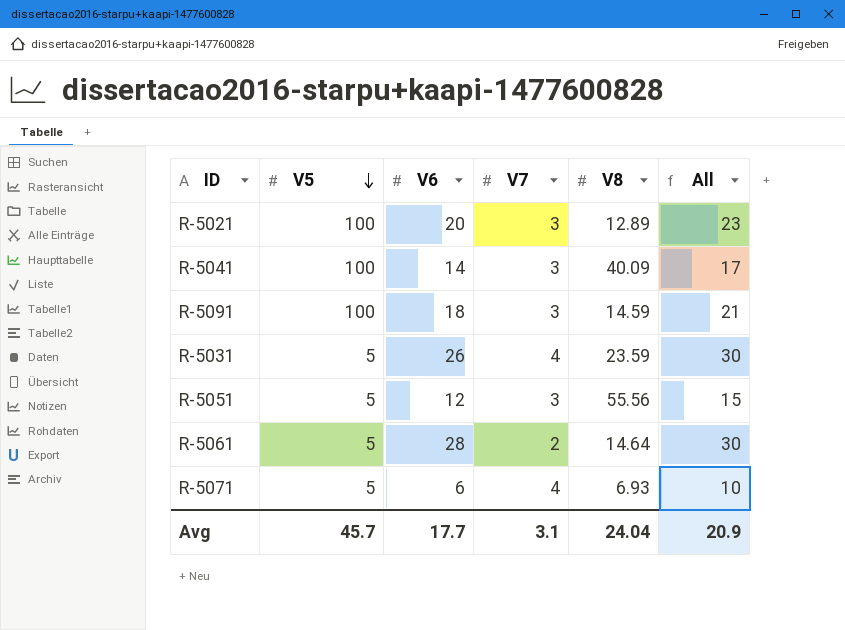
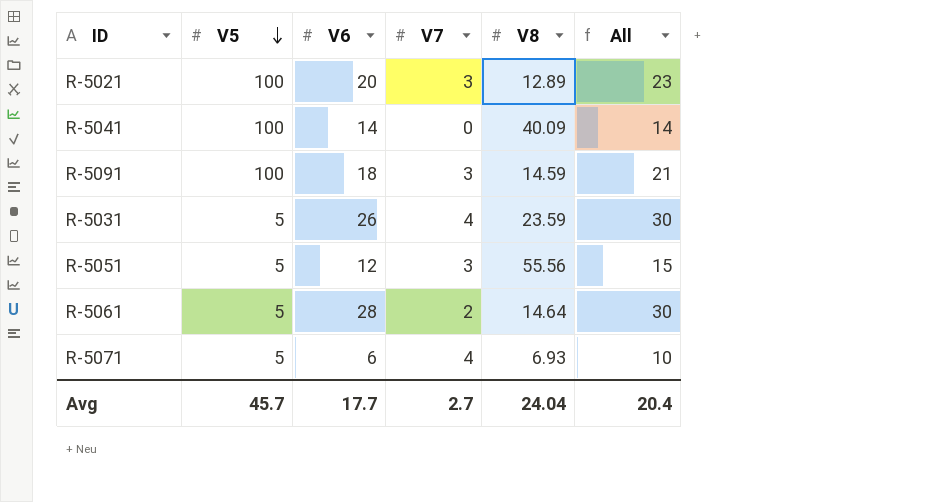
R-5041 | V7: 3 -> 0
R-5041 | All: 17 -> 14
Avg | V7: 3.1 -> 2.7
Avg | All: 20.9 -> 20.4

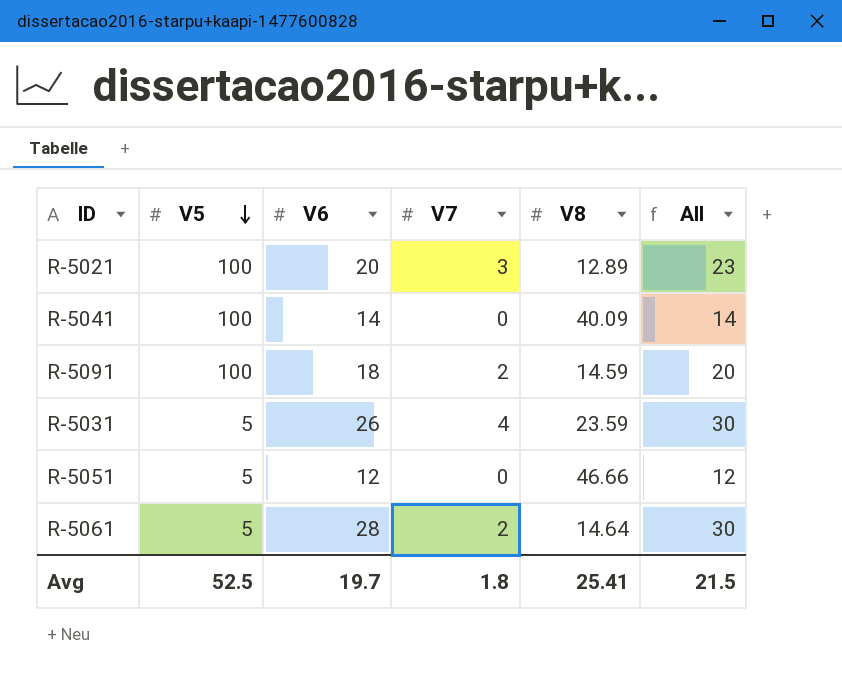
row R-5071: 5 | 6 | 4 | 6.93 | 10 -> none
R-5091 | V7: 3 -> 2
R-5091 | All: 21 -> 20
R-5051 | V7: 3 -> 0
R-5051 | V8: 55.56 -> 46.66
R-5051 | All: 15 -> 12
Avg | V5: 45.7 -> 52.5
Avg | V6: 17.7 -> 19.7
Avg | V7: 2.7 -> 1.8
Avg | V8: 24.04 -> 25.41
Avg | All: 20.4 -> 21.5

